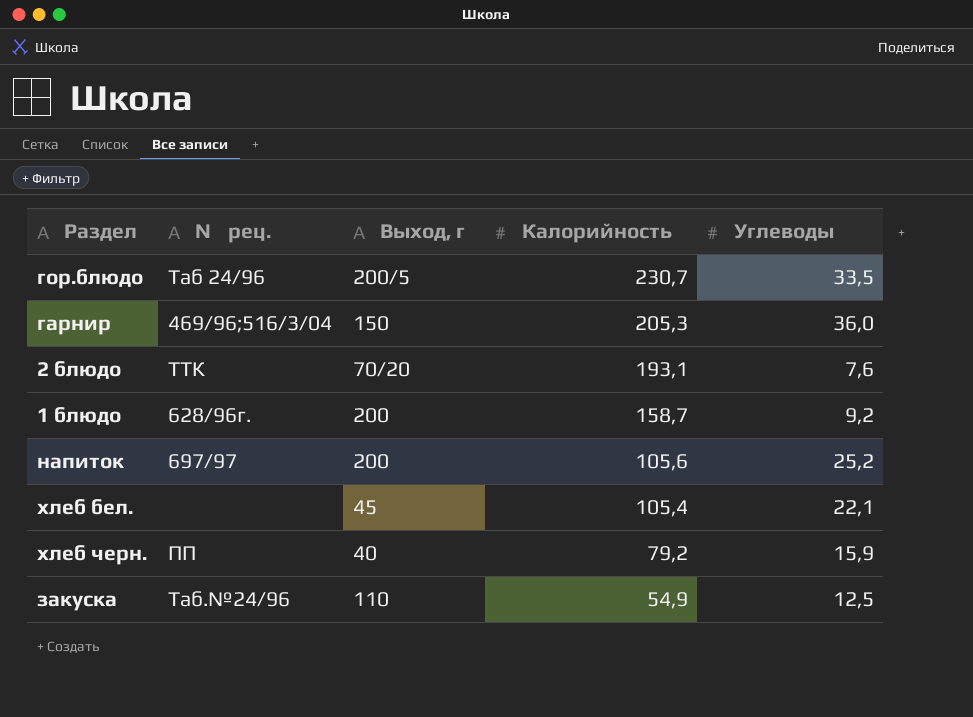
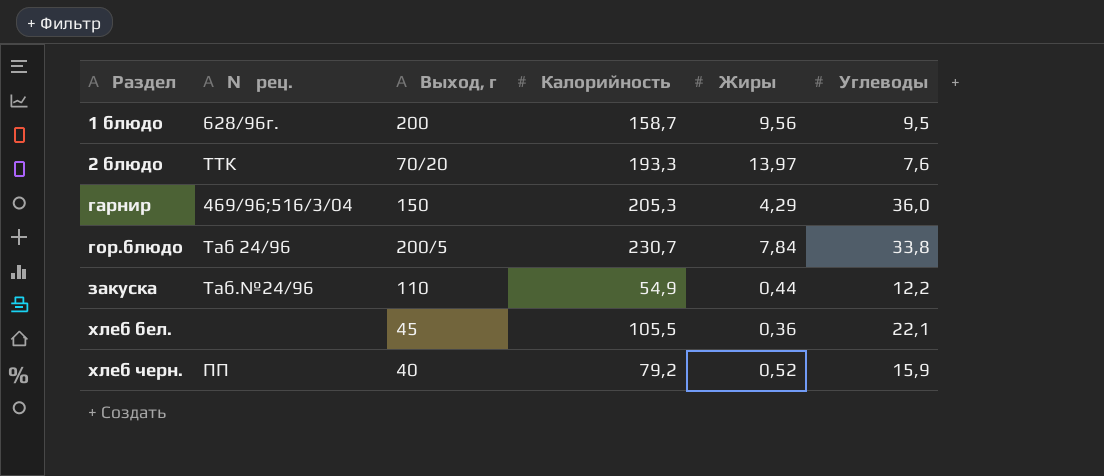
row order: Калорийность descending -> Раздел ascending
column Жиры | position: none -> 5
row напиток: 697/97 | 200 | 105,6 | 25,2 -> none
1 блюдо | Углеводы: 9,2 -> 9,5
2 блюдо | Калорийность: 193,1 -> 193,3
гор.блюдо | Углеводы: 33,5 -> 33,8
закуска | Углеводы: 12,5 -> 12,2
хлеб бел. | Калорийность: 105,4 -> 105,5

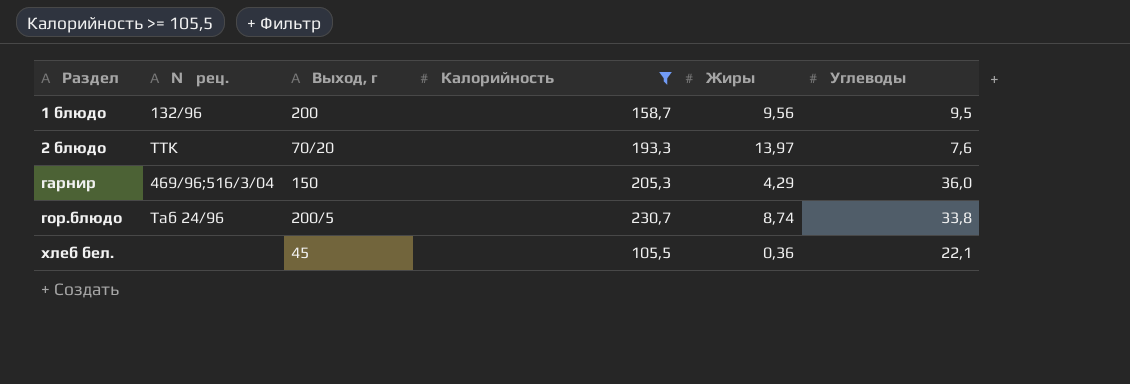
filter: none -> Калорийность >= 105,5
1 блюдо | № рец.: 628/96г. -> 132/96
гор.блюдо | Жиры: 7,84 -> 8,74

